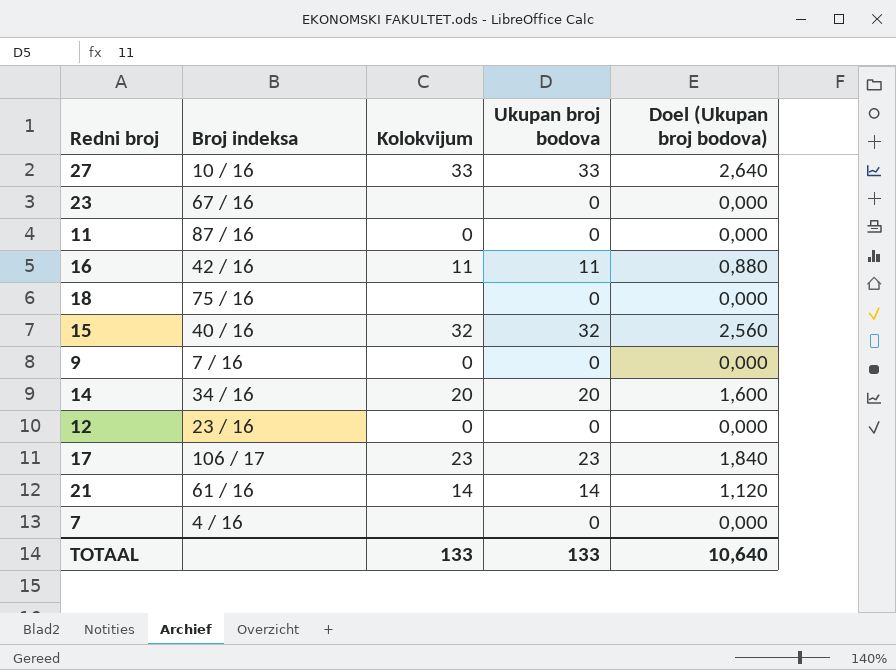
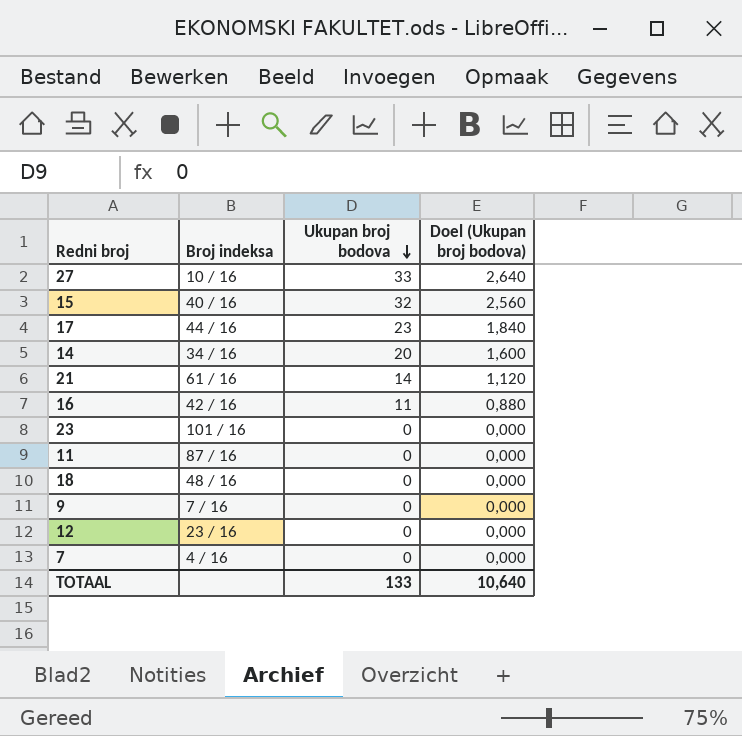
row order: none -> Ukupan broj bodova descending
column Kolokvijum | position: 3 -> none
17 | Broj indeksa: 106 / 17 -> 44 / 16
23 | Broj indeksa: 67 / 16 -> 101 / 16
18 | Broj indeksa: 75 / 16 -> 48 / 16

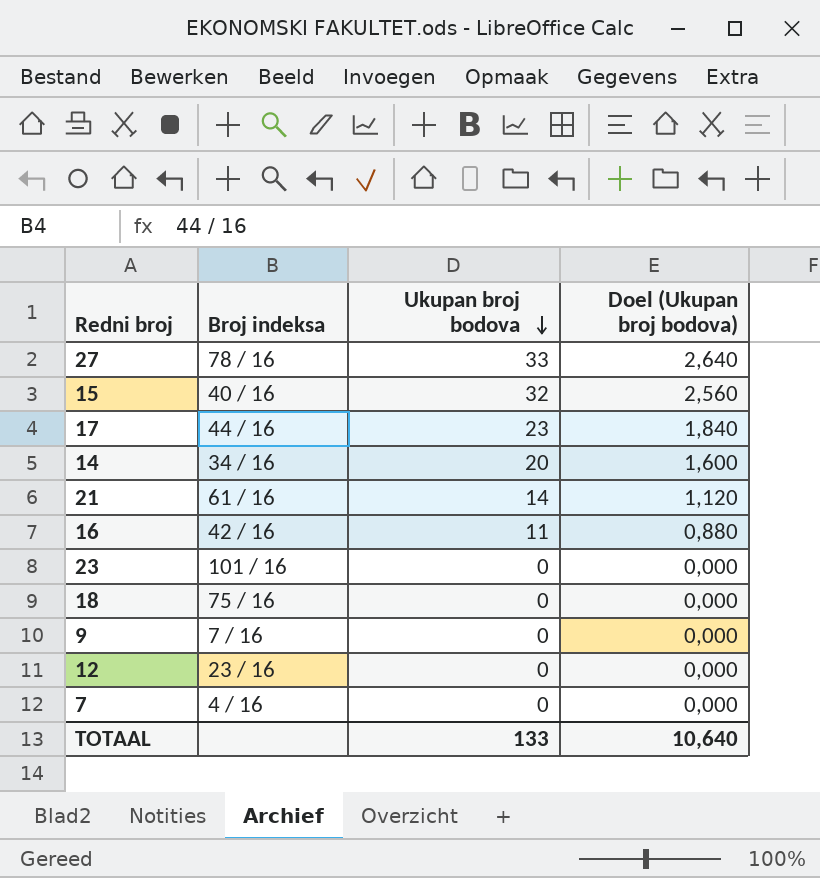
row 11: 87 / 16 | 0 | 0,000 -> none
27 | Broj indeksa: 10 / 16 -> 78 / 16
18 | Broj indeksa: 48 / 16 -> 75 / 16

